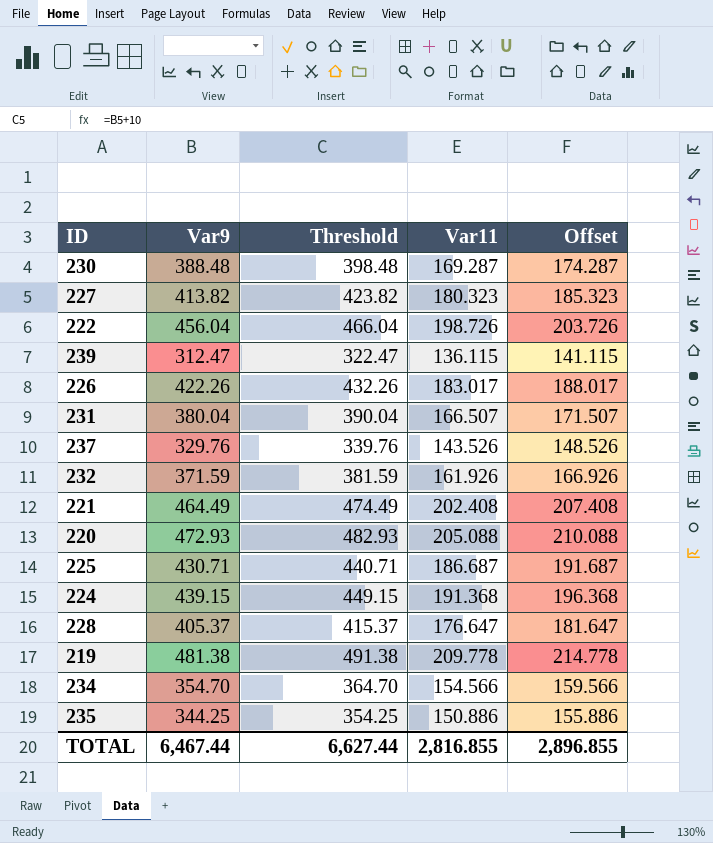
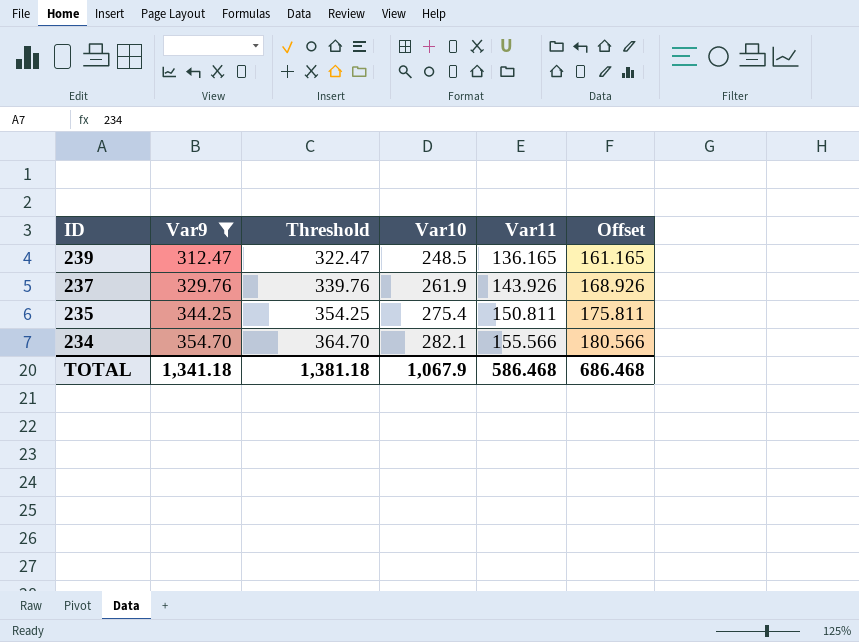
filter: none -> Var9 <= 354.70
row order: none -> ID descending
column Var10 | position: none -> 4
column Offset | formula: [Var11] + 5 -> [Var11] + 25
239 | Var11: 136.115 -> 136.165
237 | Var11: 143.526 -> 143.926
235 | Var11: 150.886 -> 150.811
234 | Var11: 154.566 -> 155.566
TOTAL | Var9: 6,467.44 -> 1,341.18
TOTAL | Threshold: 6,627.44 -> 1,381.18
TOTAL | Var11: 2,816.855 -> 586.468
TOTAL | Offset: 2,896.855 -> 686.468

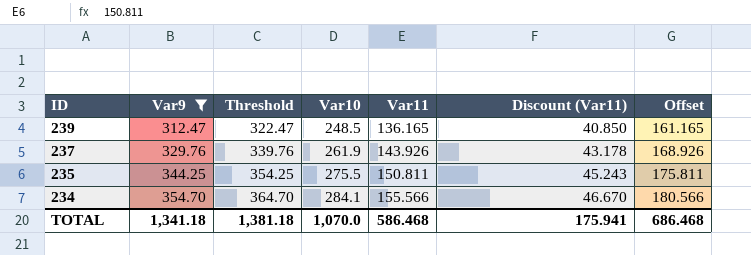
column Discount (Var11) | formula: none -> [Var11] * 0.3
235 | Var10: 275.4 -> 275.5
234 | Var10: 282.1 -> 284.1
TOTAL | Var10: 1,067.9 -> 1,070.0

